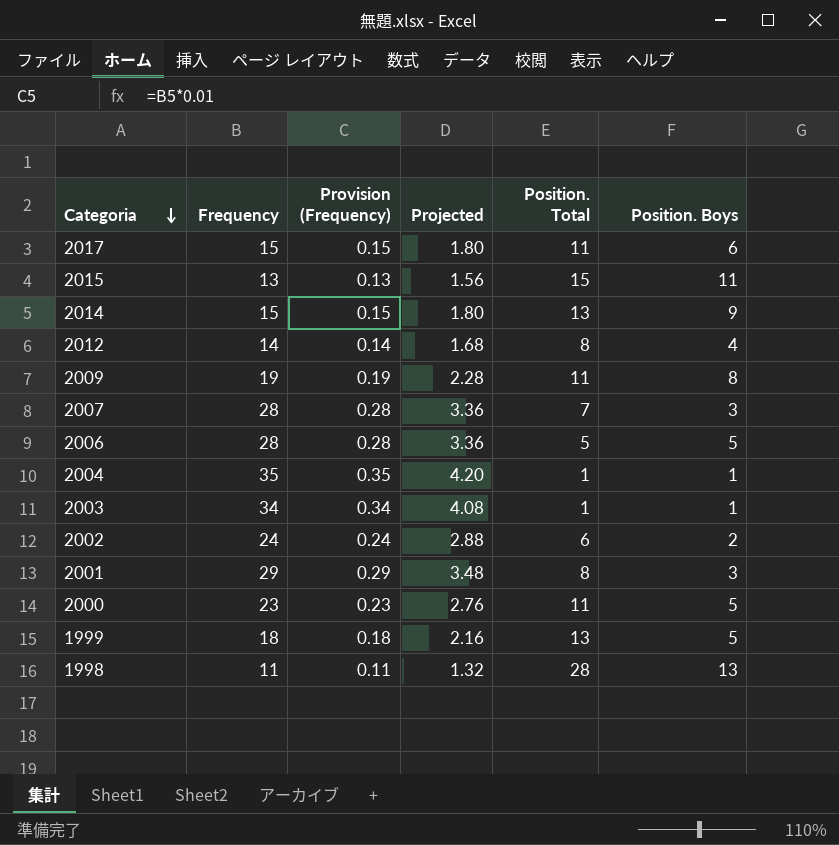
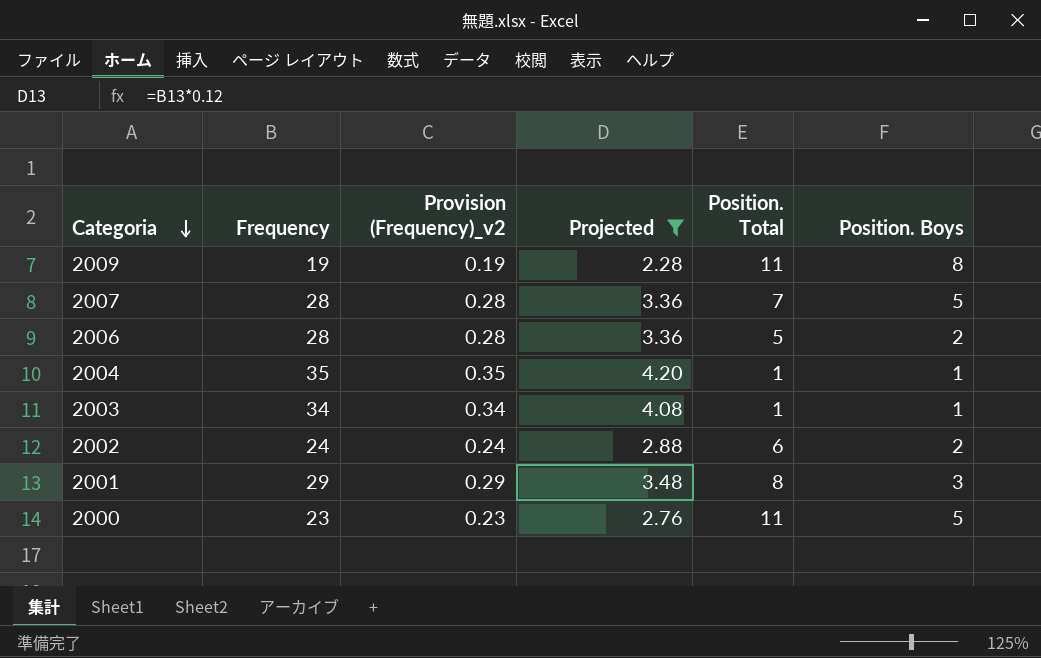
filter: none -> Projected >= 2.28
column name: Provision (Frequency) -> Provision (Frequency)_v2
2007 | Position. Boys: 3 -> 5
2006 | Position. Boys: 5 -> 2

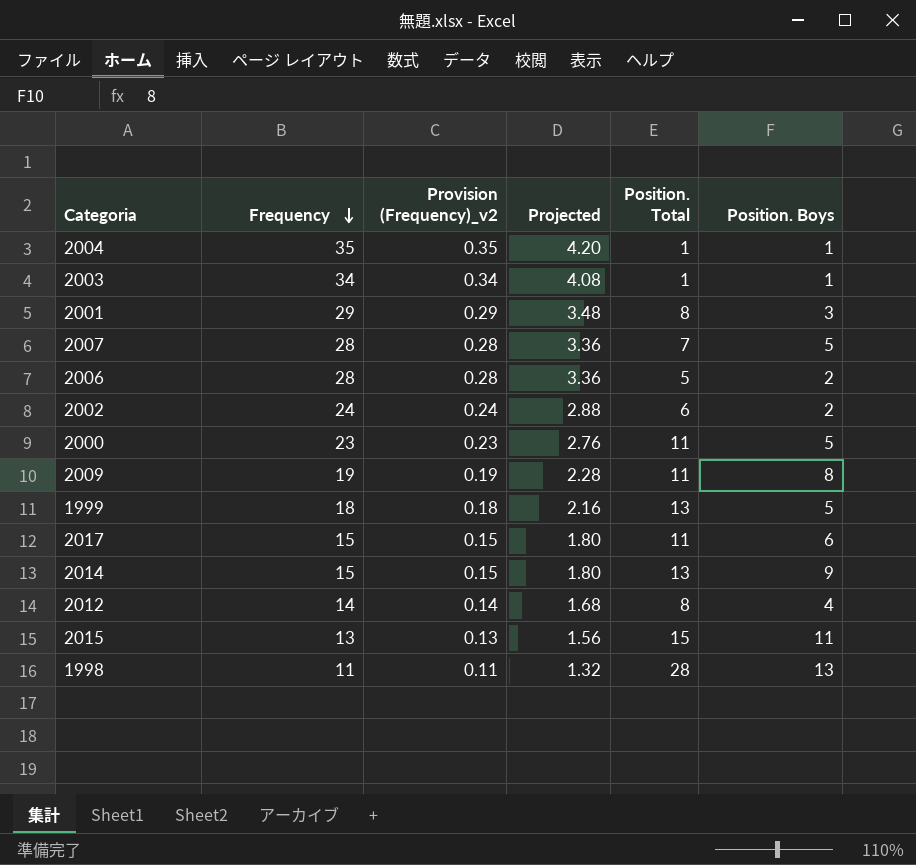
filter: Projected >= 2.28 -> none
row order: Categoria descending -> Frequency descending

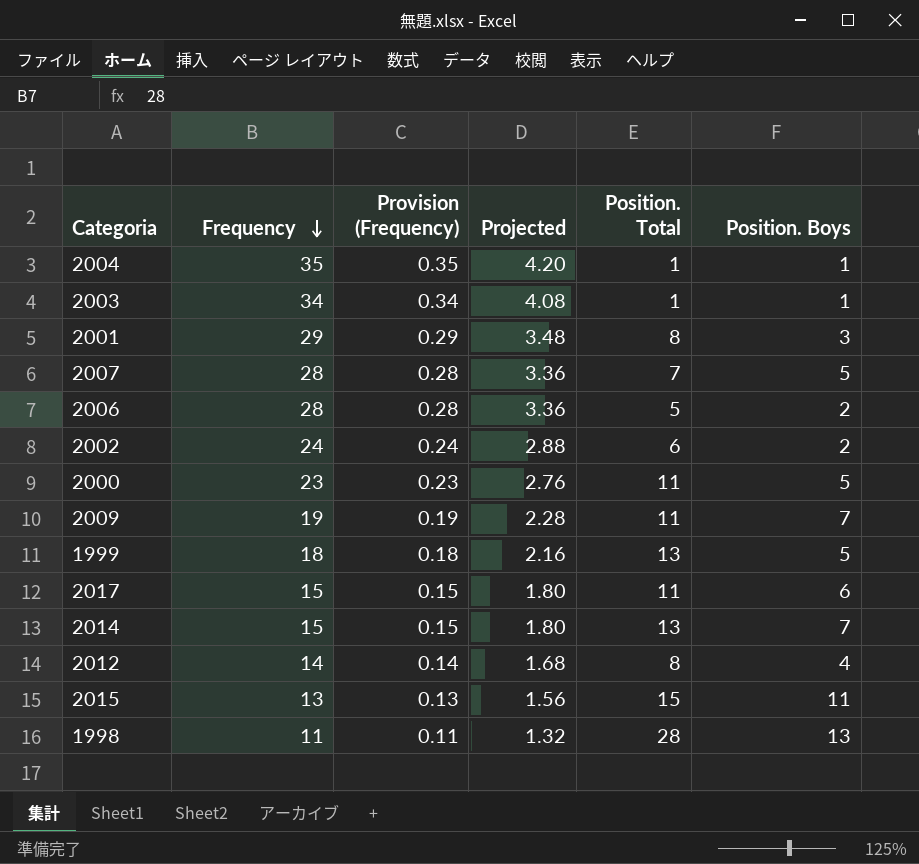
column name: Provision (Frequency)_v2 -> Provision (Frequency)
2009 | Position. Boys: 8 -> 7
2014 | Position. Boys: 9 -> 7

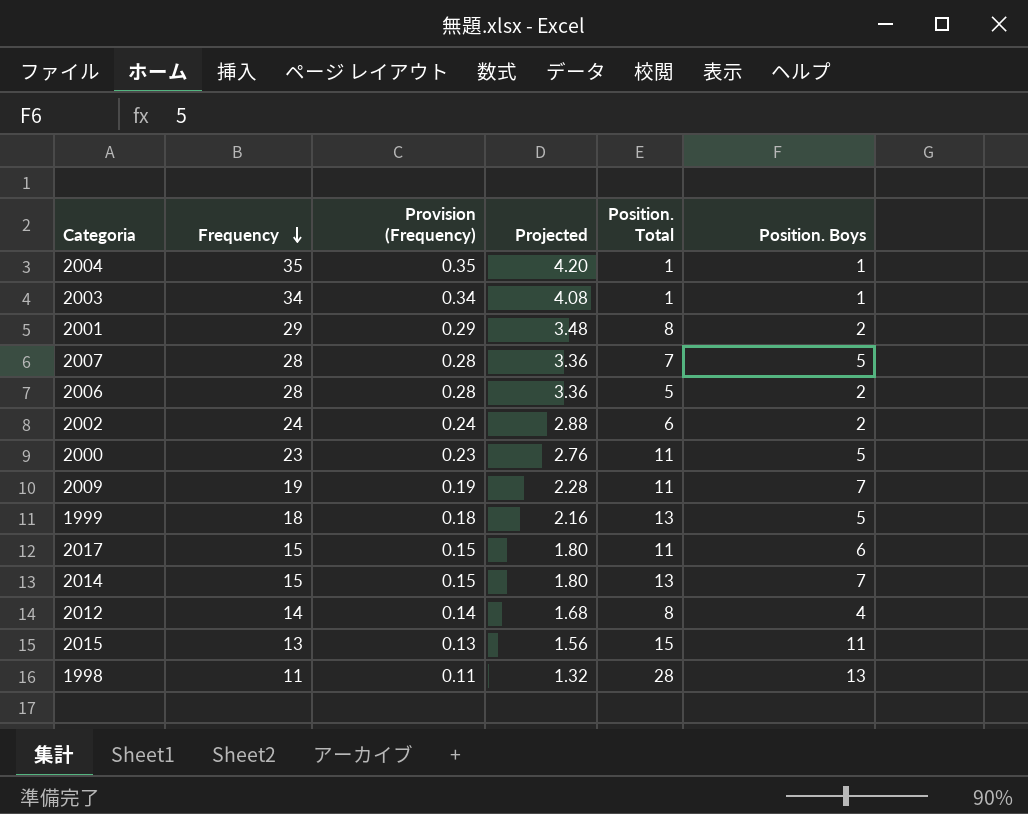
2001 | Position. Boys: 3 -> 2

